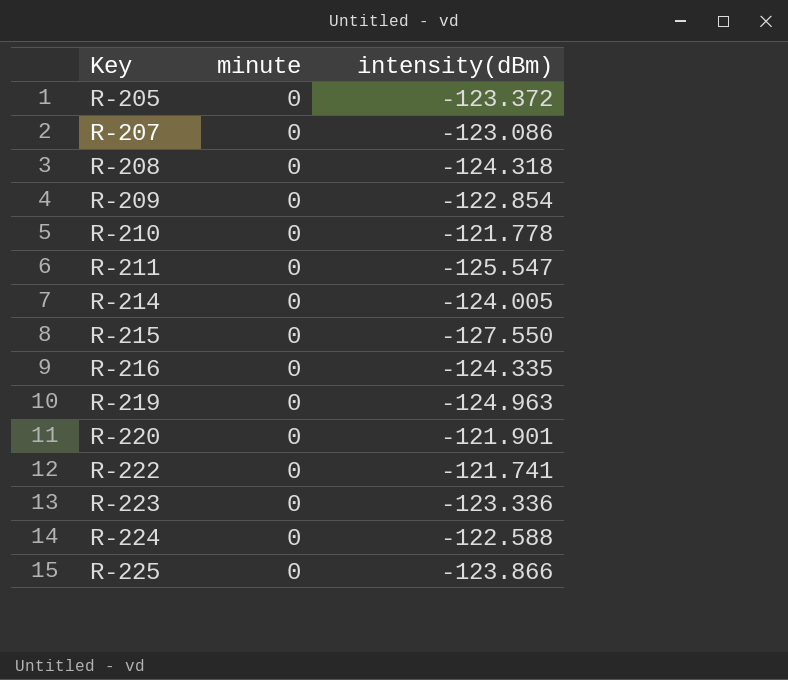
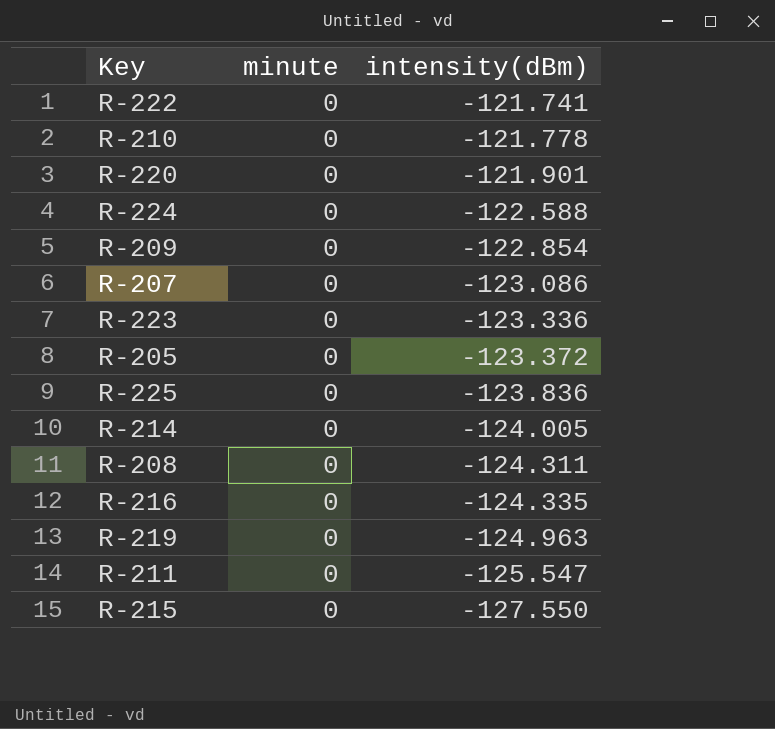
row order: Key ascending -> intensity(dBm) descending
R-225 | intensity(dBm): -123.866 -> -123.836
R-208 | intensity(dBm): -124.318 -> -124.311

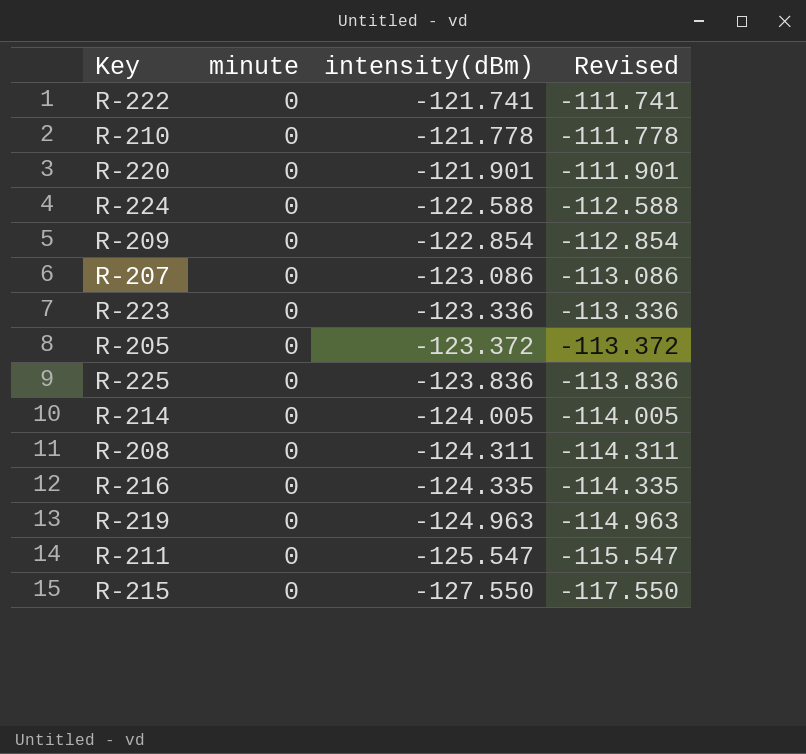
column Revised | formula: none -> [intensity(dBm)] + 10

